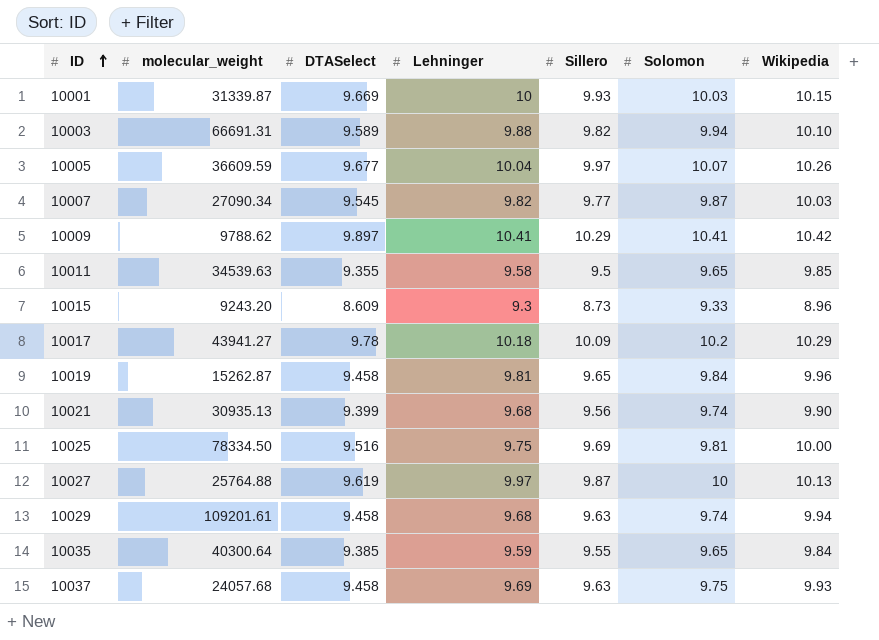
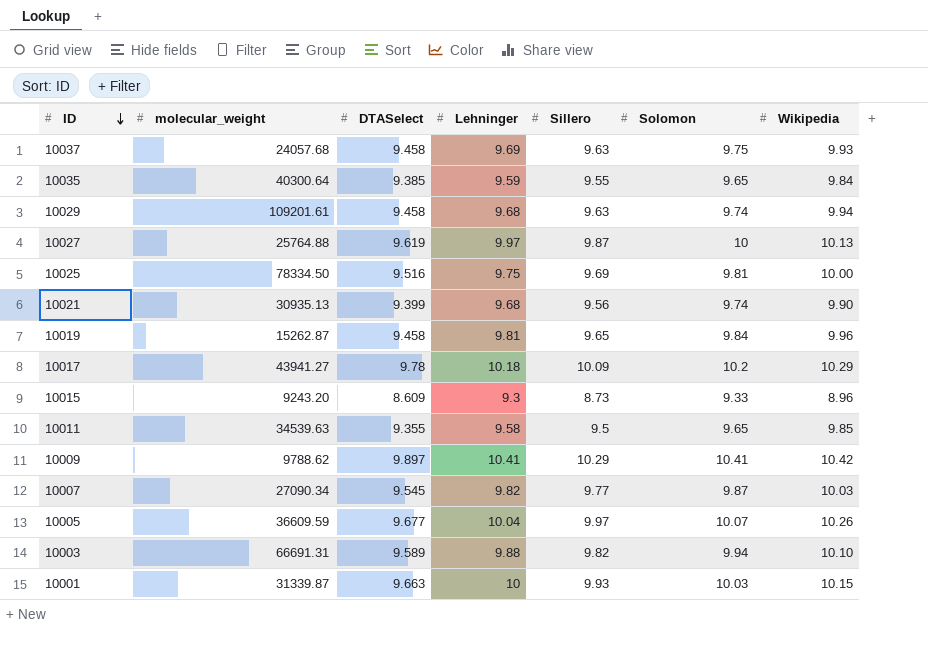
row order: ID ascending -> ID descending
10001 | DTASelect: 9.669 -> 9.663

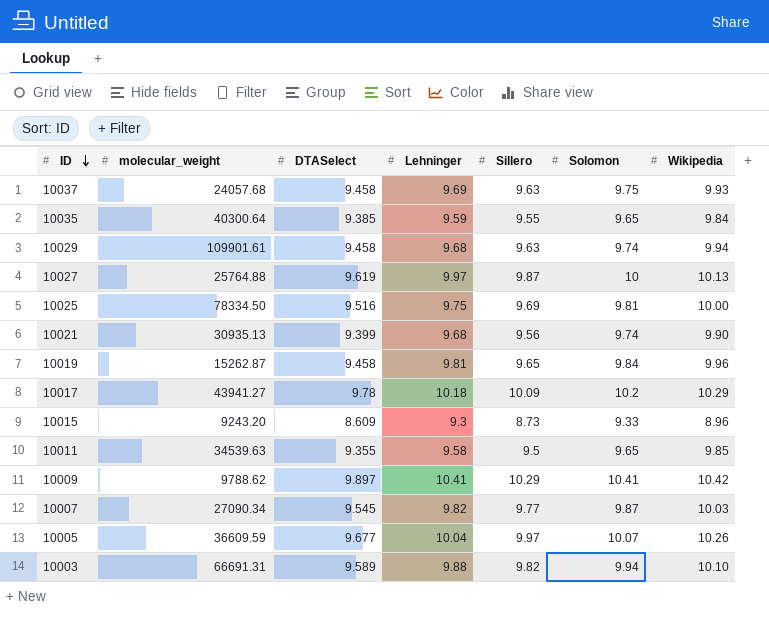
row 10001: 31339.87 | 9.663 | 10 | 9.93 | 10.03 | 10.15 -> none
10029 | molecular_weight: 109201.61 -> 109901.61

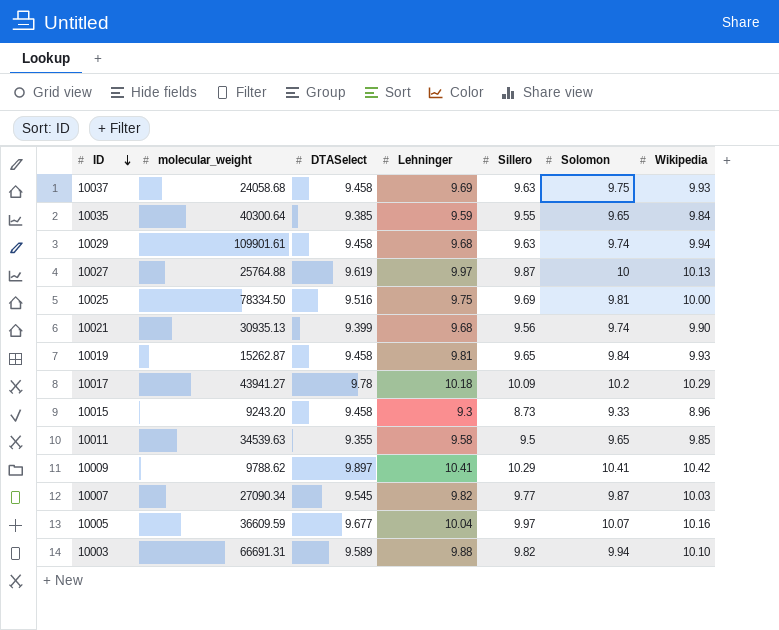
10037 | molecular_weight: 24057.68 -> 24058.68
10019 | Wikipedia: 9.96 -> 9.93
10015 | DTASelect: 8.609 -> 9.458
10005 | Wikipedia: 10.26 -> 10.16

